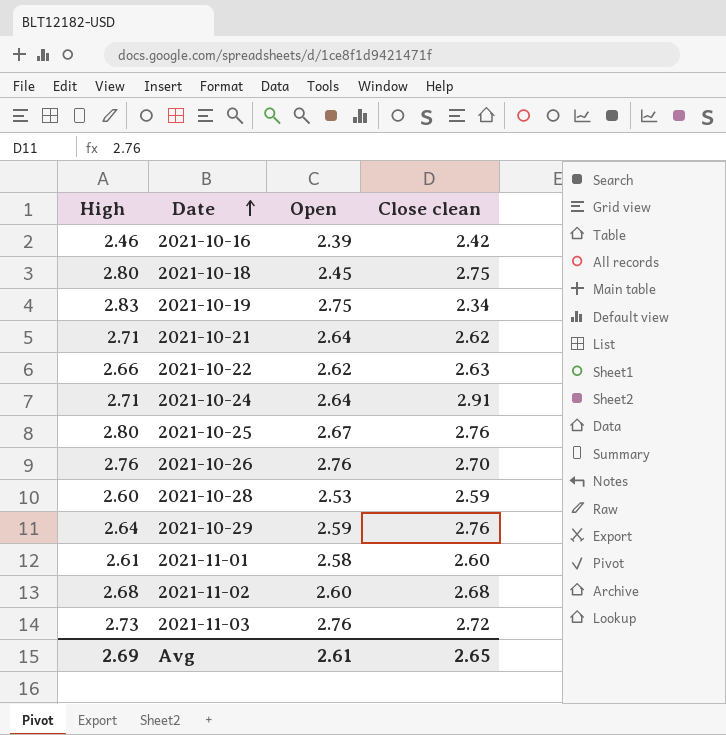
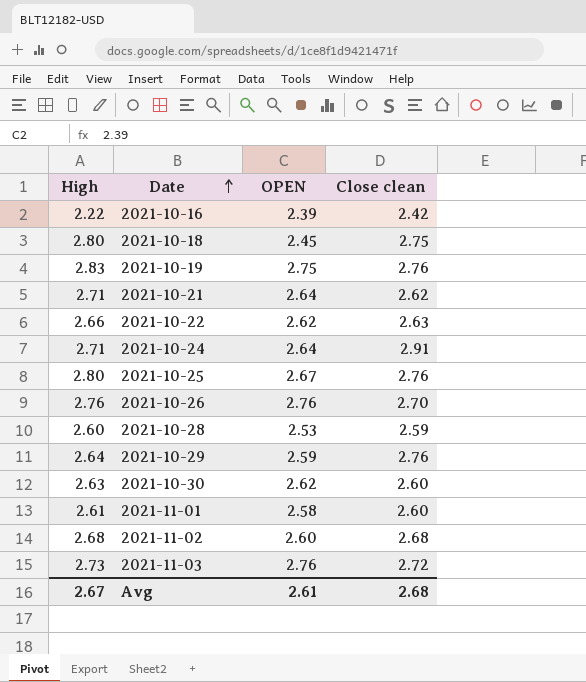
column name: Open -> OPEN
2021-10-16 | High: 2.46 -> 2.22
2021-10-19 | Close clean: 2.34 -> 2.76
row 2021-10-30: none -> 2.63 | 2.62 | 2.60
Avg | High: 2.69 -> 2.67
Avg | Close clean: 2.65 -> 2.68

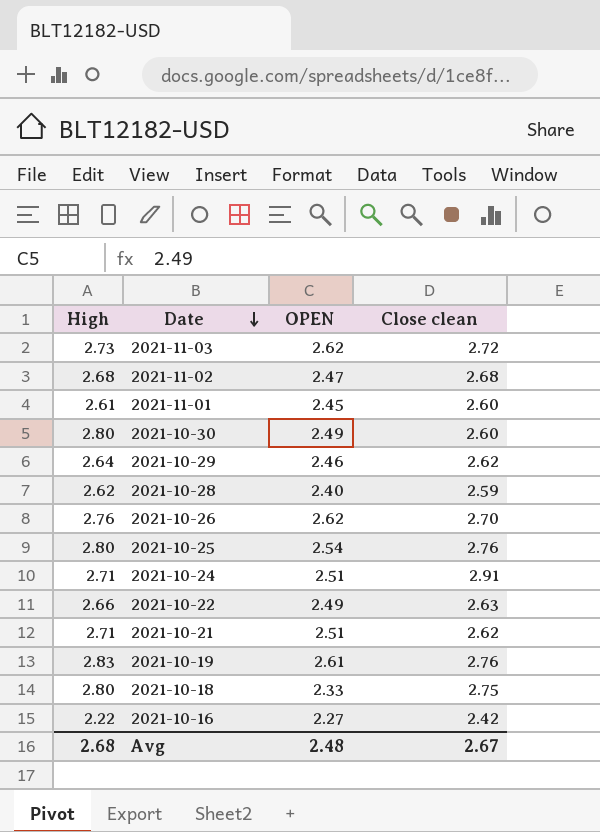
row order: Date ascending -> Date descending
2021-11-03 | OPEN: 2.76 -> 2.62
2021-11-02 | OPEN: 2.60 -> 2.47
2021-11-01 | OPEN: 2.58 -> 2.45
2021-10-30 | High: 2.63 -> 2.80
2021-10-30 | OPEN: 2.62 -> 2.49
2021-10-29 | OPEN: 2.59 -> 2.46
2021-10-29 | Close clean: 2.76 -> 2.62
2021-10-28 | High: 2.60 -> 2.62
2021-10-28 | OPEN: 2.53 -> 2.40
2021-10-26 | OPEN: 2.76 -> 2.62
2021-10-25 | OPEN: 2.67 -> 2.54
2021-10-24 | OPEN: 2.64 -> 2.51
2021-10-22 | OPEN: 2.62 -> 2.49
2021-10-21 | OPEN: 2.64 -> 2.51
2021-10-19 | OPEN: 2.75 -> 2.61
2021-10-18 | OPEN: 2.45 -> 2.33
2021-10-16 | OPEN: 2.39 -> 2.27
Avg | High: 2.67 -> 2.68
Avg | OPEN: 2.61 -> 2.48
Avg | Close clean: 2.68 -> 2.67

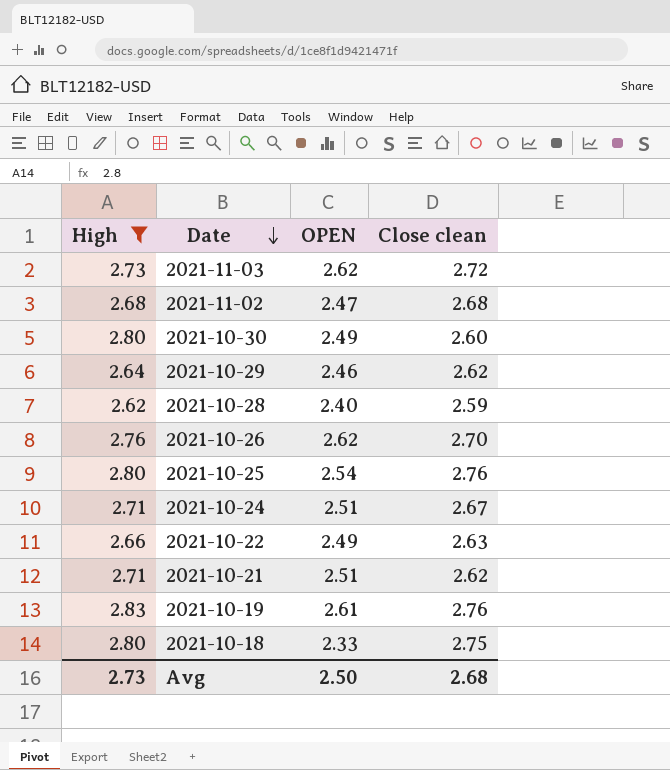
filter: none -> High >= 2.62
2021-10-24 | Close clean: 2.91 -> 2.67
Avg | High: 2.68 -> 2.73
Avg | OPEN: 2.48 -> 2.50
Avg | Close clean: 2.67 -> 2.68

